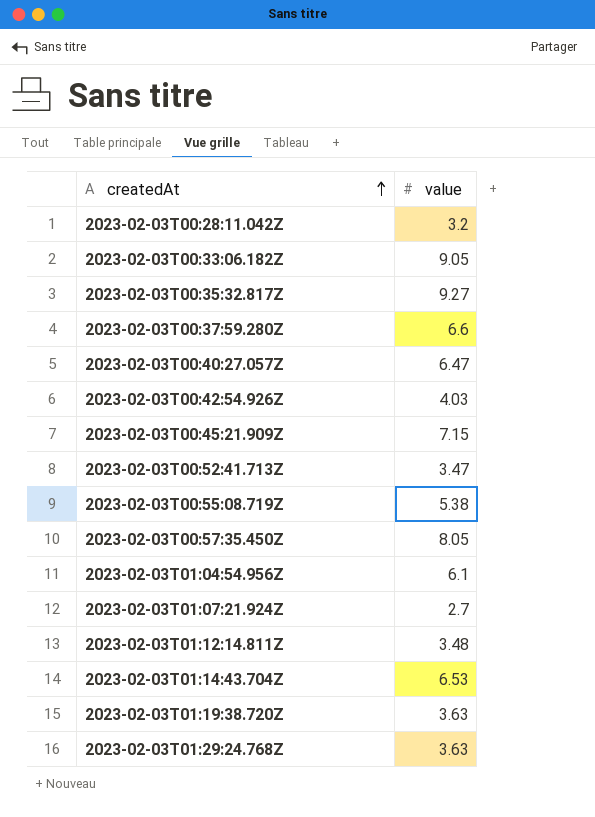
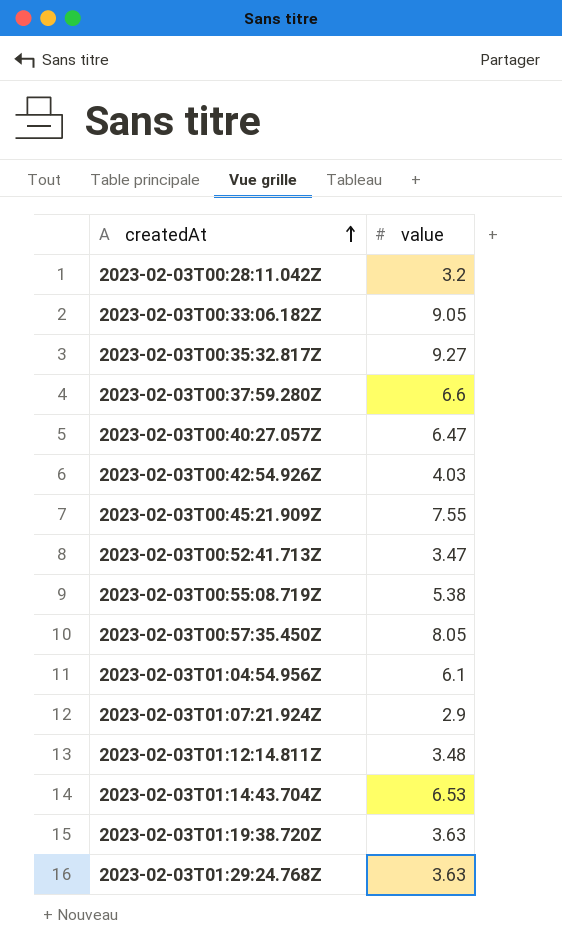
2023-02-03T00:45:21.909Z | value: 7.15 -> 7.55
2023-02-03T01:07:21.924Z | value: 2.7 -> 2.9

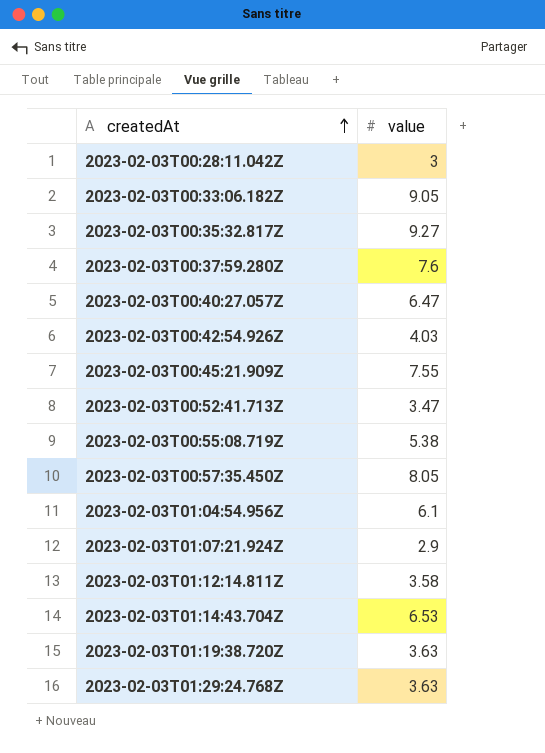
2023-02-03T00:28:11.042Z | value: 3.2 -> 3
2023-02-03T00:37:59.280Z | value: 6.6 -> 7.6
2023-02-03T01:12:14.811Z | value: 3.48 -> 3.58

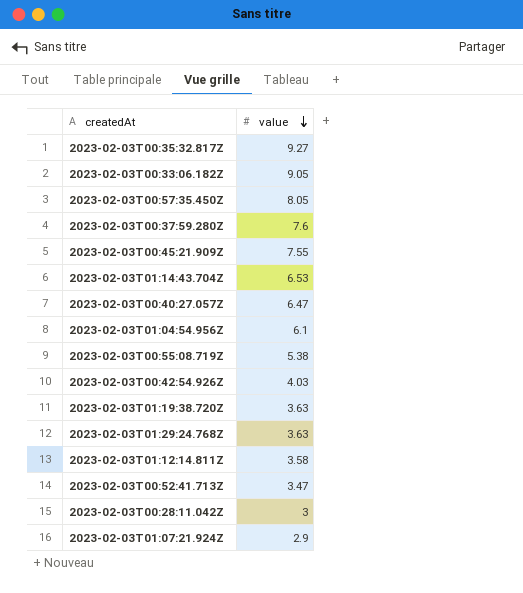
row order: createdAt ascending -> value descending

